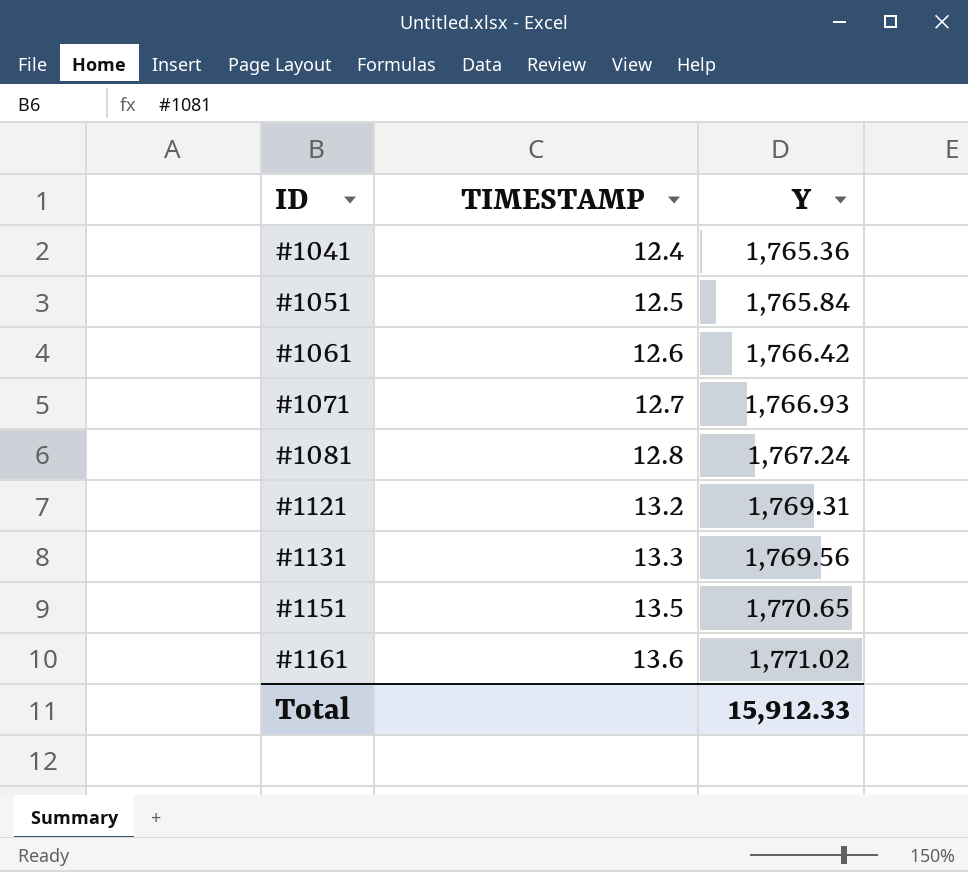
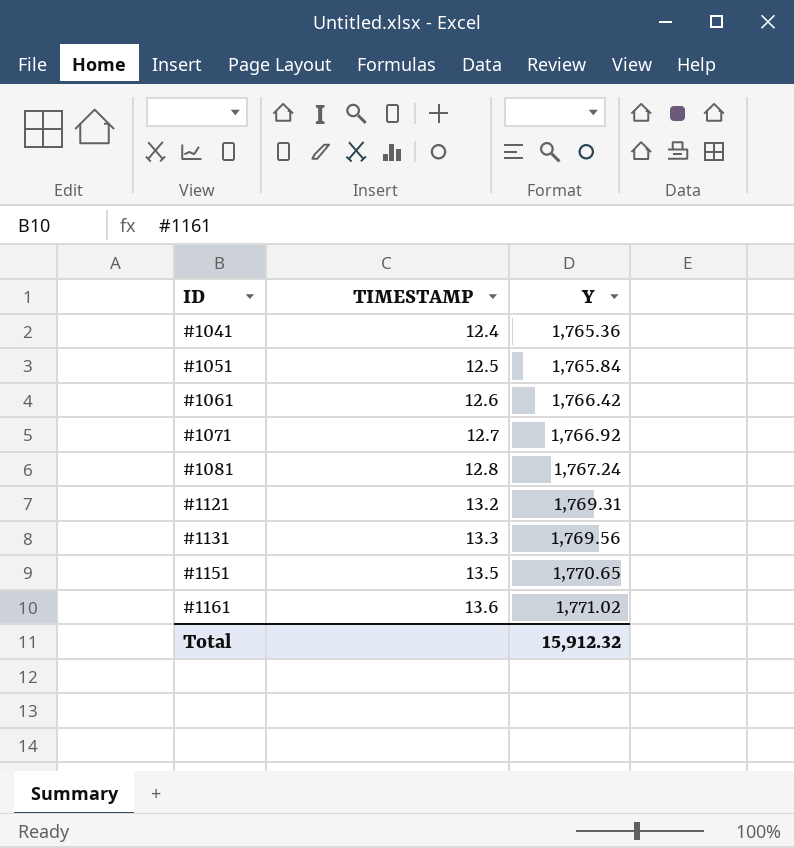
#1071 | Y: 1,766.93 -> 1,766.92
Total | Y: 15,912.33 -> 15,912.32

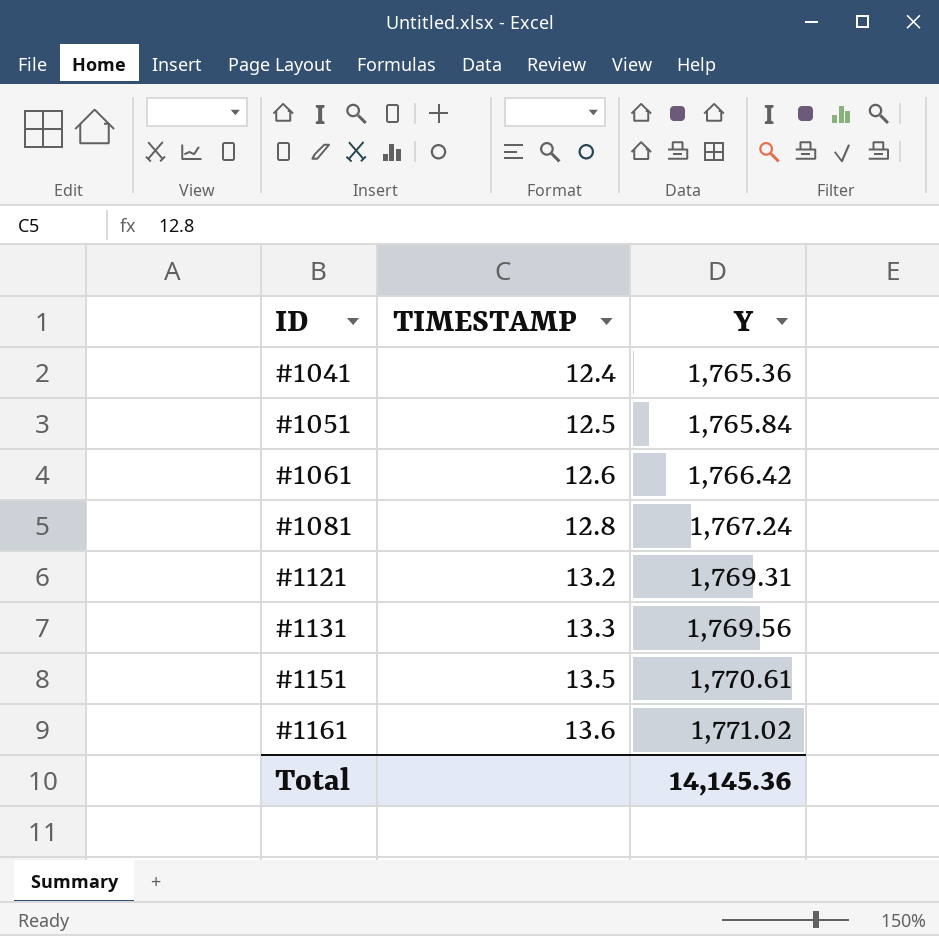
row #1071: 12.7 | 1,766.92 -> none
#1151 | Y: 1,770.65 -> 1,770.61
Total | Y: 15,912.32 -> 14,145.36

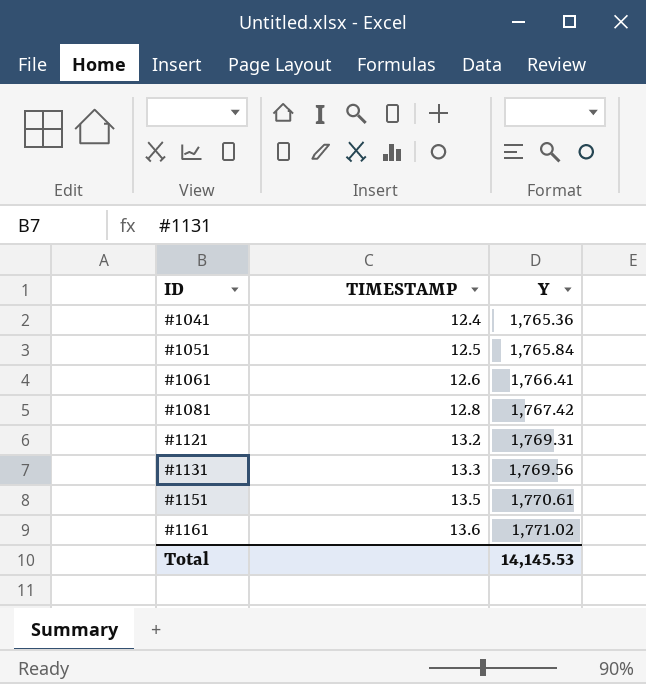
#1061 | Y: 1,766.42 -> 1,766.41
#1081 | Y: 1,767.24 -> 1,767.42
Total | Y: 14,145.36 -> 14,145.53

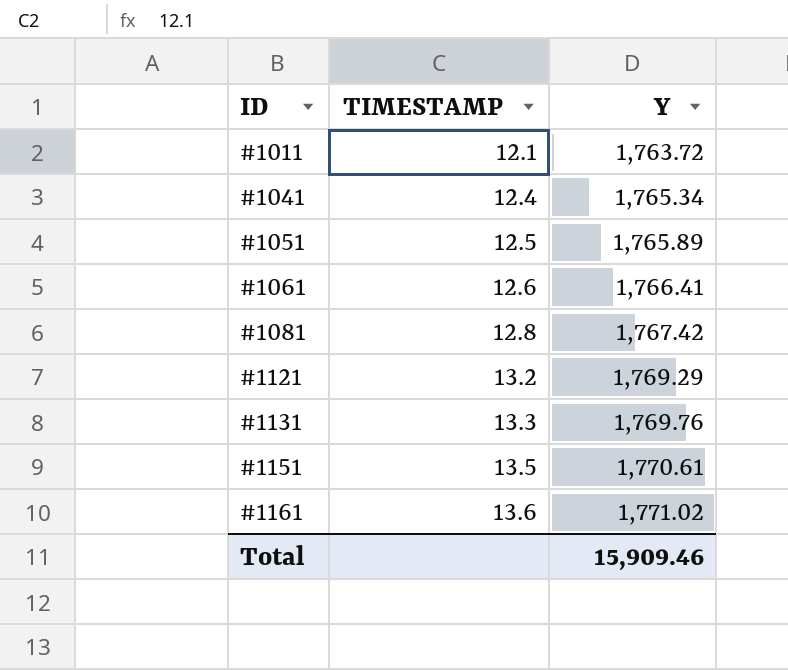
row #1011: none -> 12.1 | 1,763.72
#1041 | Y: 1,765.36 -> 1,765.34
#1051 | Y: 1,765.84 -> 1,765.89
#1121 | Y: 1,769.31 -> 1,769.29
#1131 | Y: 1,769.56 -> 1,769.76
Total | Y: 14,145.53 -> 15,909.46

